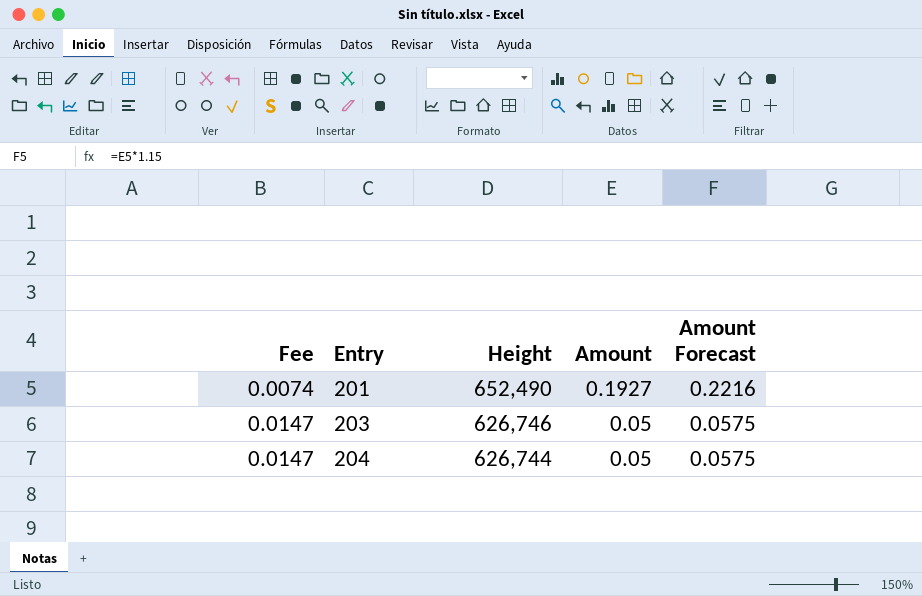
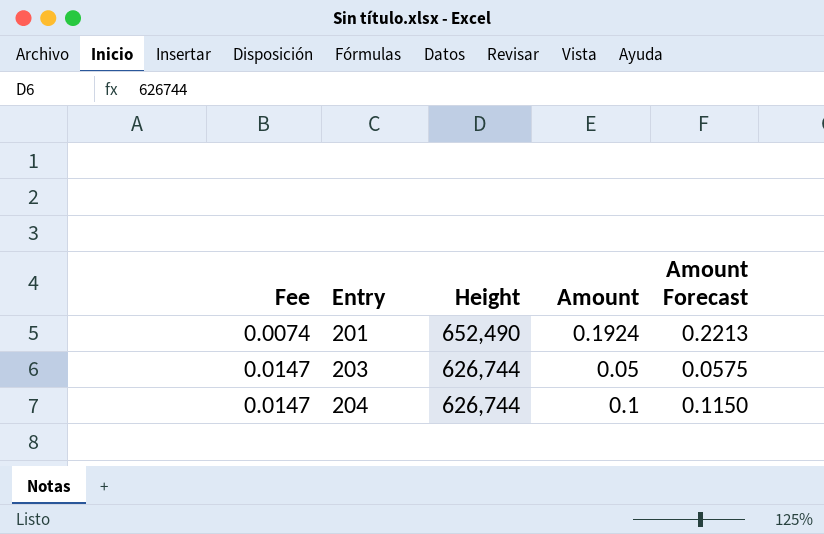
201 | Amount: 0.1927 -> 0.1924
201 | Amount Forecast: 0.2216 -> 0.2213
203 | Height: 626,746 -> 626,744
204 | Amount: 0.05 -> 0.1
204 | Amount Forecast: 0.0575 -> 0.1150

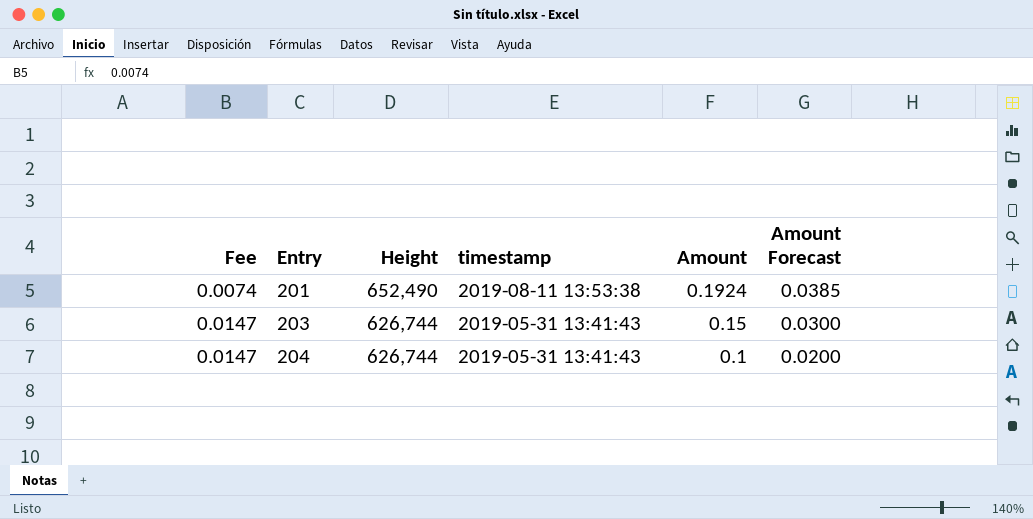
column timestamp | position: none -> 4
column Amount Forecast | formula: [Amount] * 1.15 -> [Amount] * 0.2
203 | Amount: 0.05 -> 0.15

